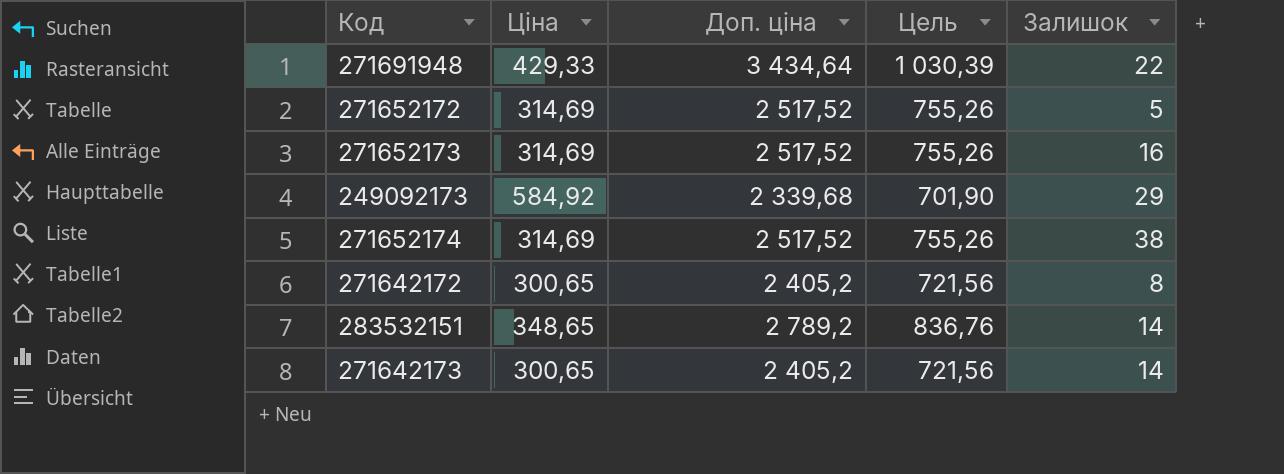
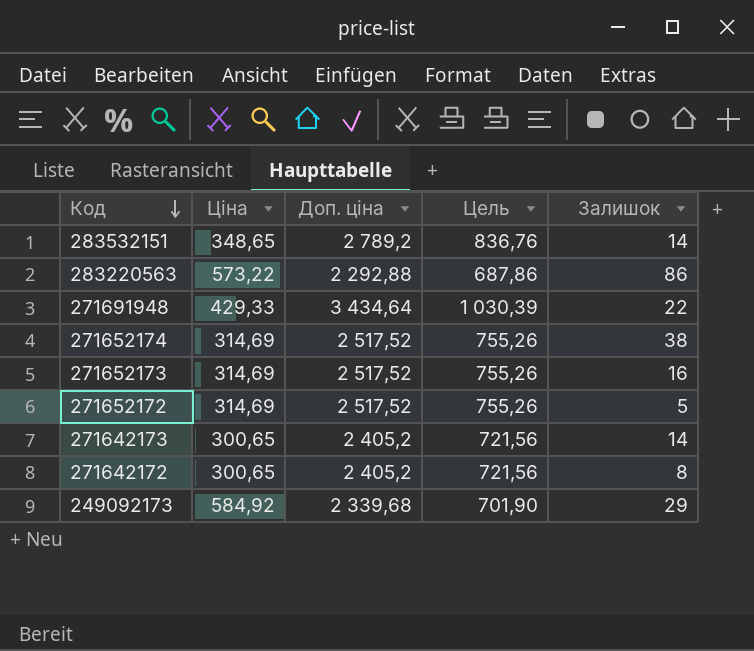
row order: none -> Код descending
row 283220563: none -> 573,22 | 2 292,88 | 687,86 | 86

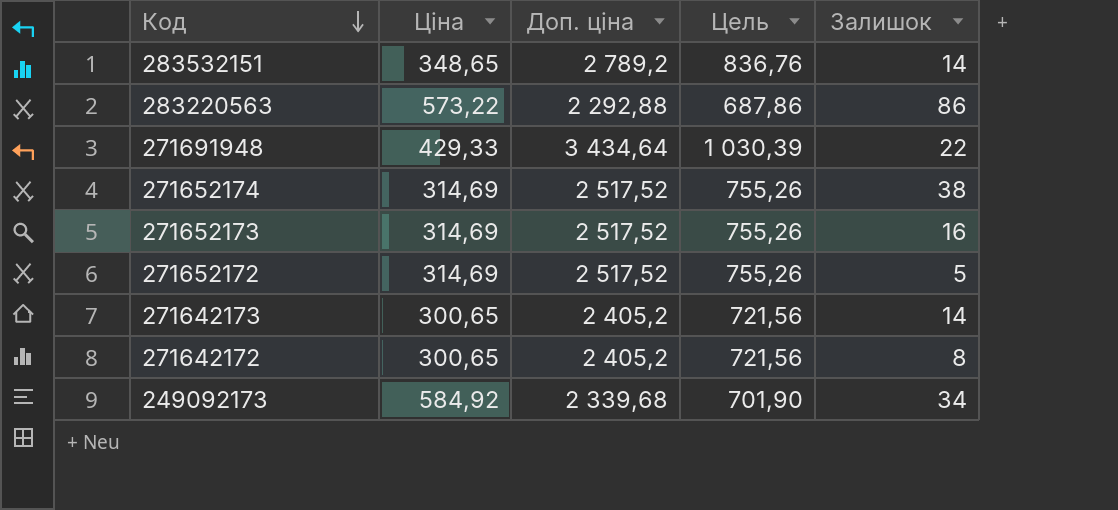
249092173 | Залишок: 29 -> 34

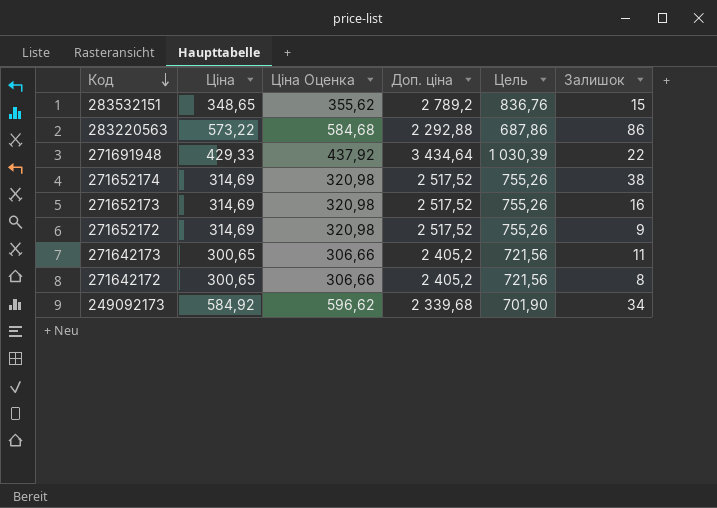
column Ціна Оценка | formula: none -> [Ціна] * 1,02
283532151 | Залишок: 14 -> 15
271652172 | Залишок: 5 -> 9
271642173 | Залишок: 14 -> 11

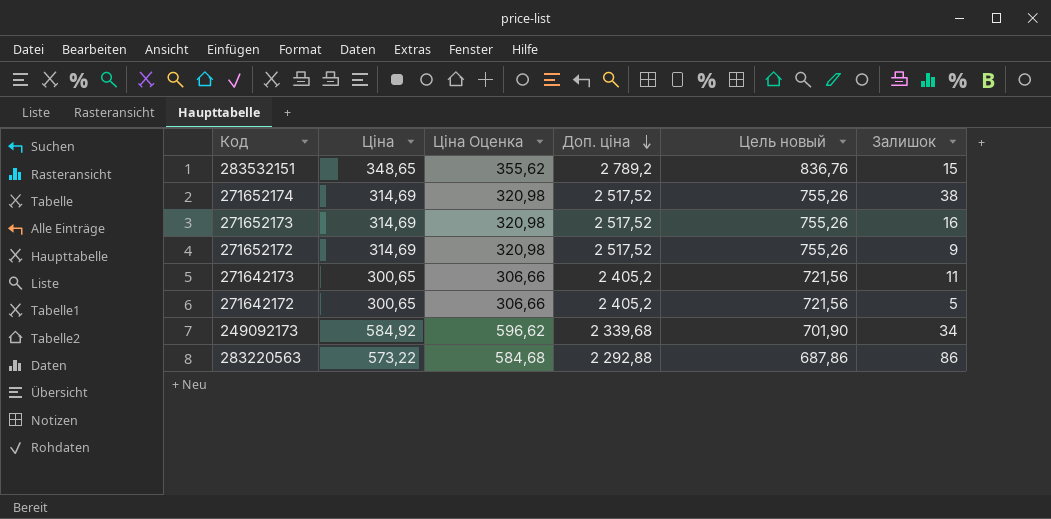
row order: Код descending -> Доп. ціна descending
column name: Цель -> Цель новый
row 271691948: 429,33 | 437,92 | 3 434,64 | 1 030,39 | 22 -> none
271642172 | Залишок: 8 -> 5

